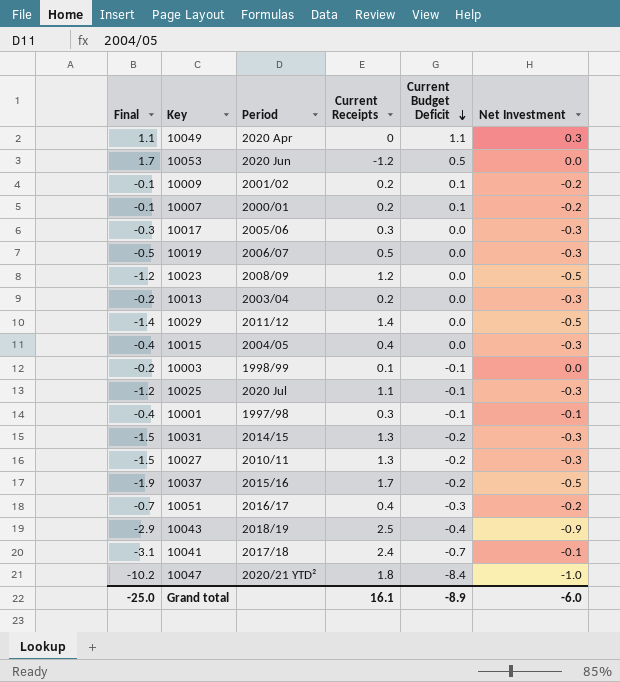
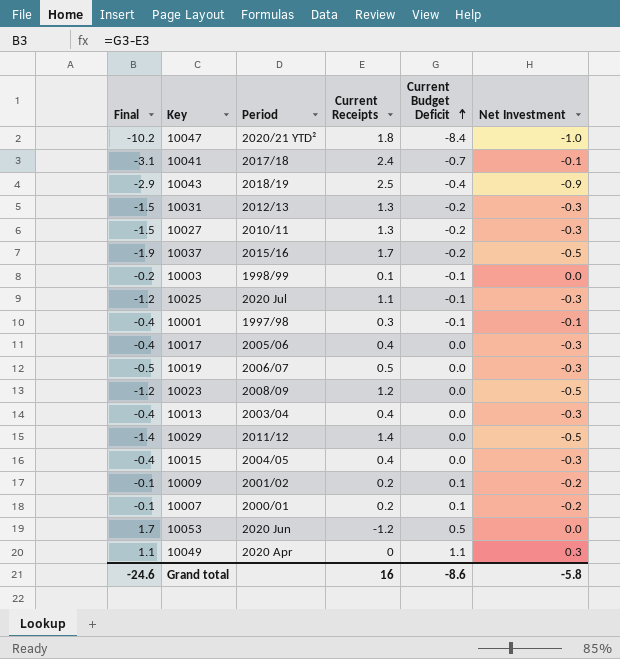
row order: Current Budget Deficit descending -> Current Budget Deficit ascending
row 10051: -0.7 | 2016/17 | 0.4 | -0.3 | -0.2 -> none
10031 | Period: 2014/15 -> 2012/13
10017 | Final: -0.3 -> -0.4
10017 | Current Receipts: 0.3 -> 0.4
10013 | Final: -0.2 -> -0.4
10013 | Current Receipts: 0.2 -> 0.4
Grand total | Final: -25.0 -> -24.6
Grand total | Current Receipts: 16.1 -> 16
Grand total | Current Budget Deficit: -8.9 -> -8.6
Grand total | Net Investment: -6.0 -> -5.8

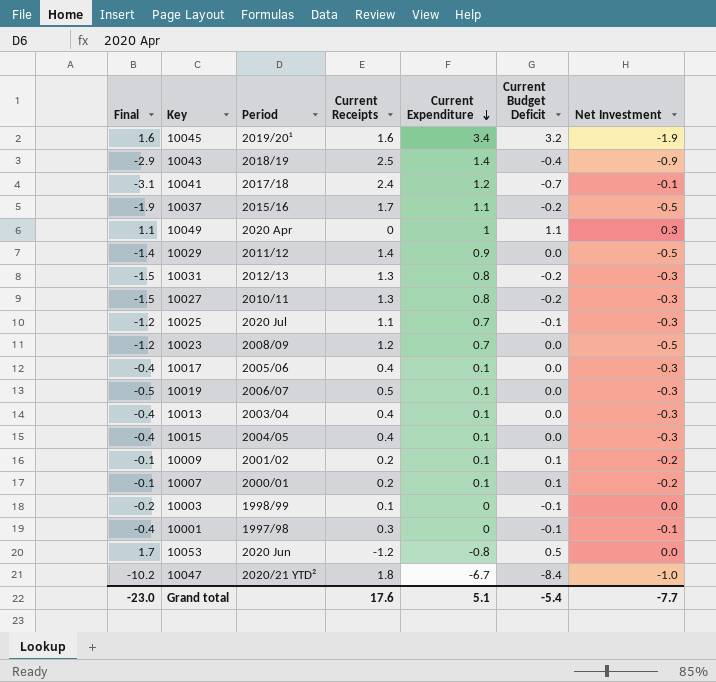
row order: Current Budget Deficit ascending -> Current Expenditure descending
column Current Expenditure | position: none -> 5
row 10045: none -> 1.6 | 2019/20¹ | 1.6 | 3.4 | 3.2 | -1.9
Grand total | Final: -24.6 -> -23.0
Grand total | Current Receipts: 16 -> 17.6
Grand total | Current Budget Deficit: -8.6 -> -5.4
Grand total | Net Investment: -5.8 -> -7.7

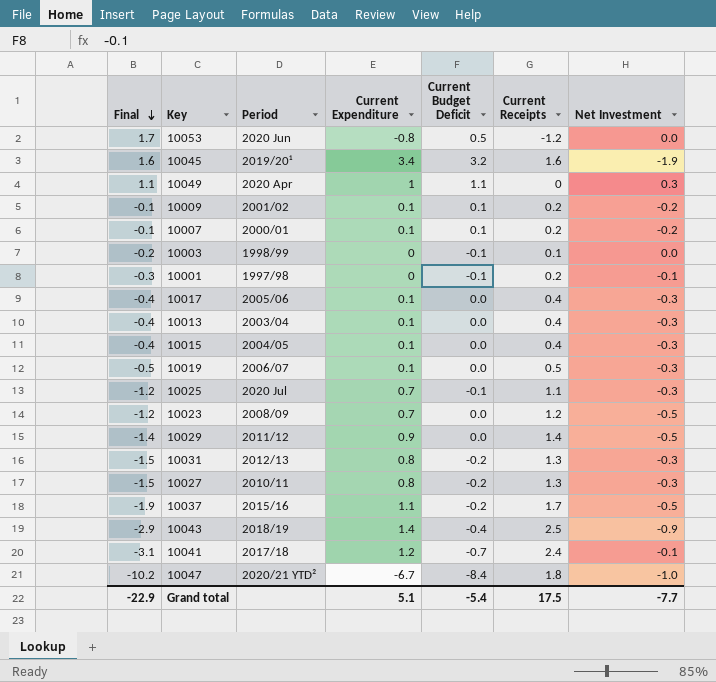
row order: Current Expenditure descending -> Final descending
column Current Receipts | position: 4 -> 6
10001 | Final: -0.4 -> -0.3
10001 | Current Receipts: 0.3 -> 0.2
Grand total | Final: -23.0 -> -22.9
Grand total | Current Receipts: 17.6 -> 17.5

